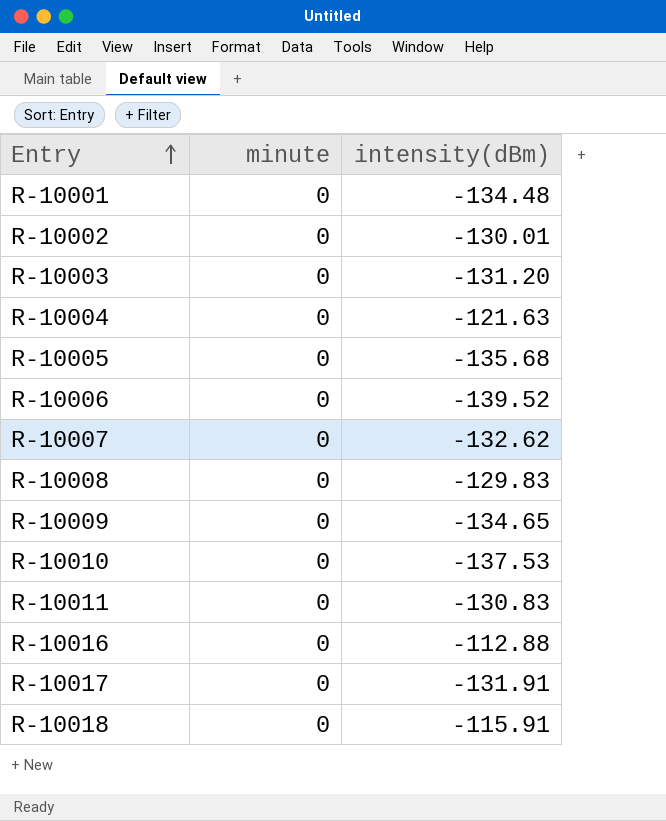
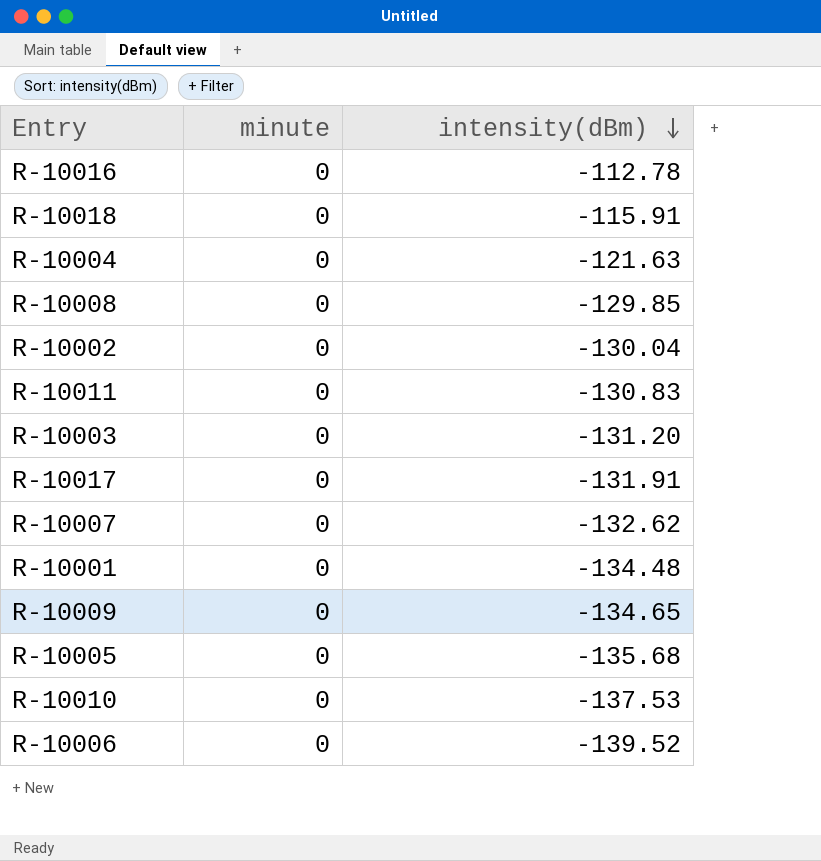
row order: Entry ascending -> intensity(dBm) descending
R-10016 | intensity(dBm): -112.88 -> -112.78
R-10008 | intensity(dBm): -129.83 -> -129.85
R-10002 | intensity(dBm): -130.01 -> -130.04

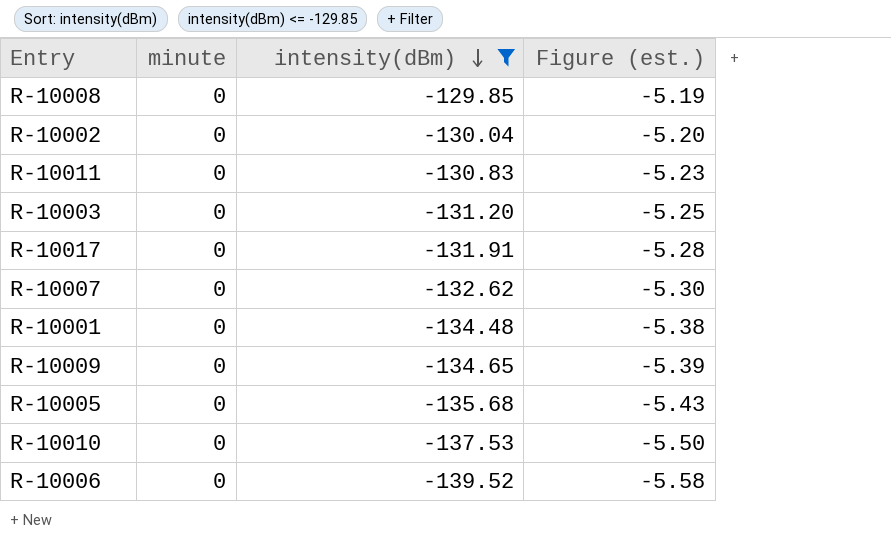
filter: none -> intensity(dBm) <= -129.85
column Figure (est.) | formula: none -> [intensity(dBm)] * 0.04

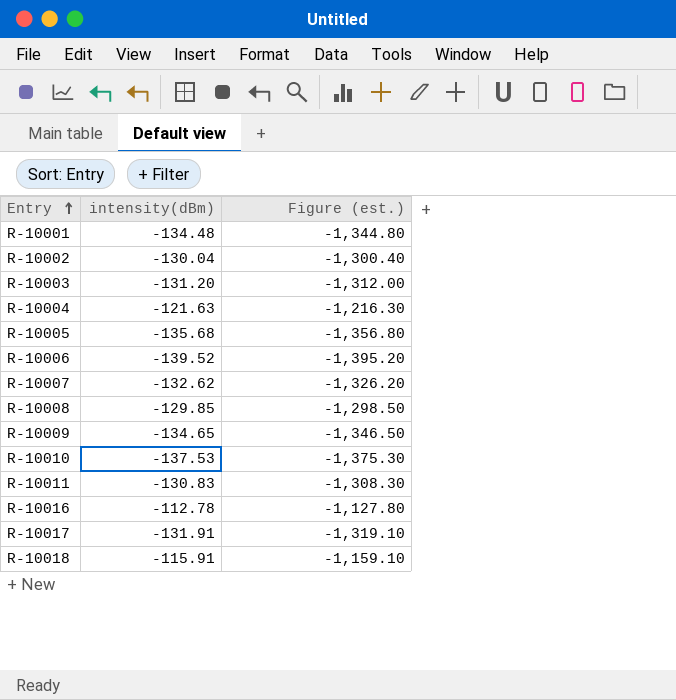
filter: intensity(dBm) <= -129.85 -> none
row order: intensity(dBm) descending -> Entry ascending
column minute | position: 2 -> none
column Figure (est.) | formula: [intensity(dBm)] * 0.04 -> [intensity(dBm)] * 10

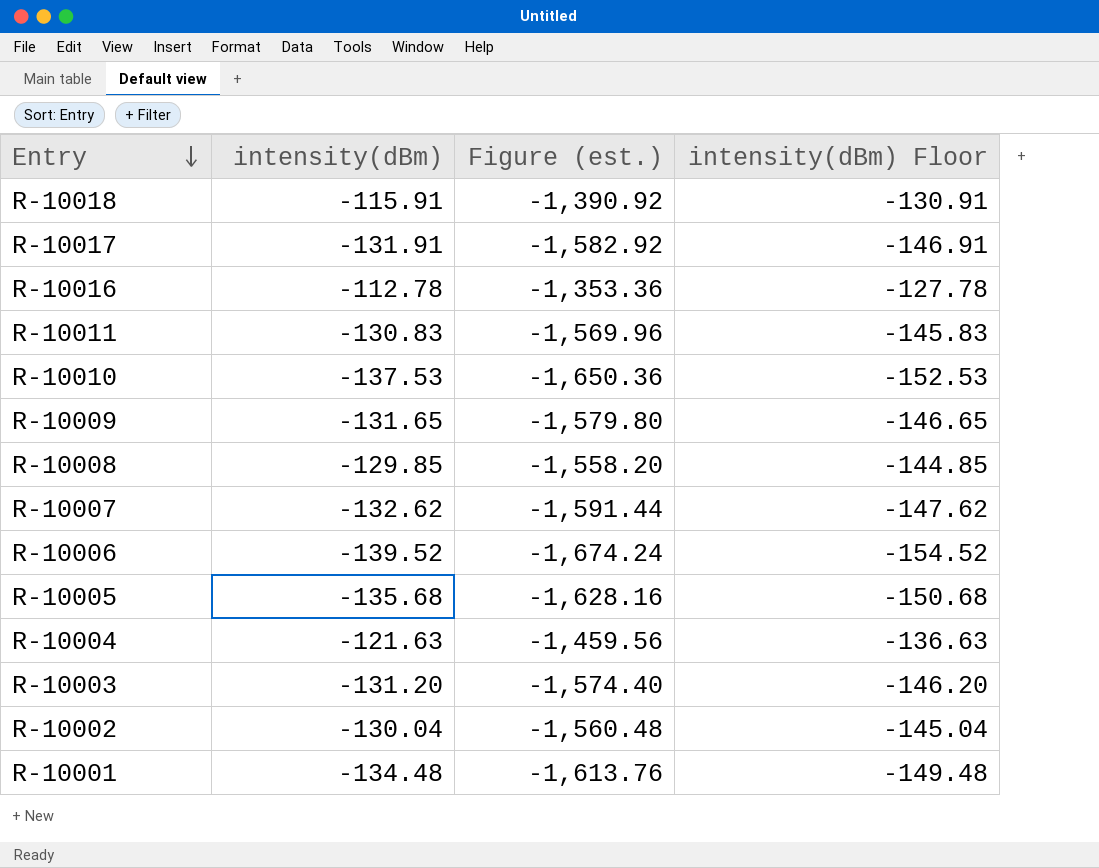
row order: Entry ascending -> Entry descending
column Figure (est.) | formula: [intensity(dBm)] * 10 -> [intensity(dBm)] * 12
column intensity(dBm) Floor | formula: none -> [intensity(dBm)] - 15
R-10009 | intensity(dBm): -134.65 -> -131.65

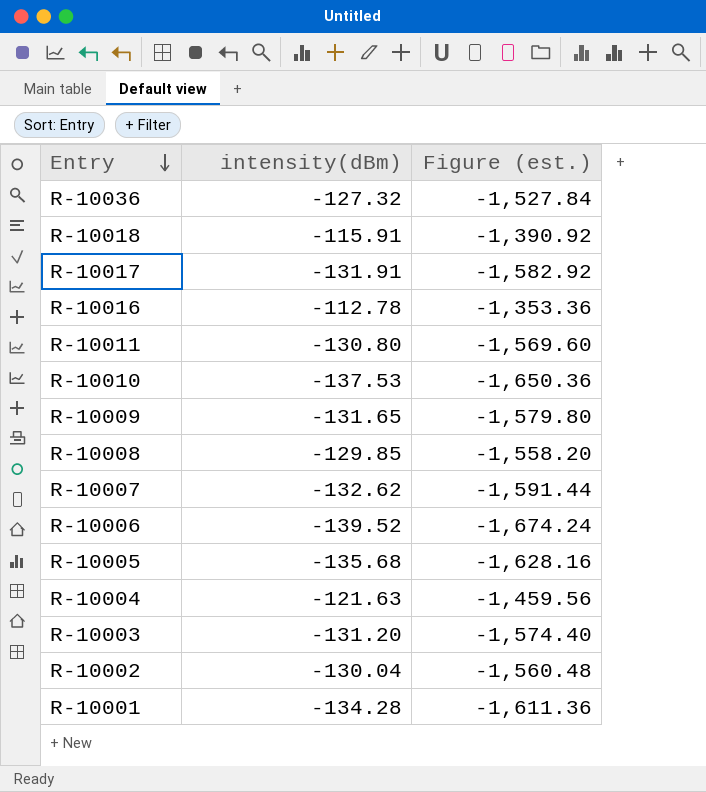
column intensity(dBm) Floor | formula: [intensity(dBm)] - 15 -> none
row R-10036: none -> -127.32 | -1,527.84
R-10011 | intensity(dBm): -130.83 -> -130.80
R-10011 | Figure (est.): -1,569.96 -> -1,569.60
R-10001 | intensity(dBm): -134.48 -> -134.28
R-10001 | Figure (est.): -1,613.76 -> -1,611.36

